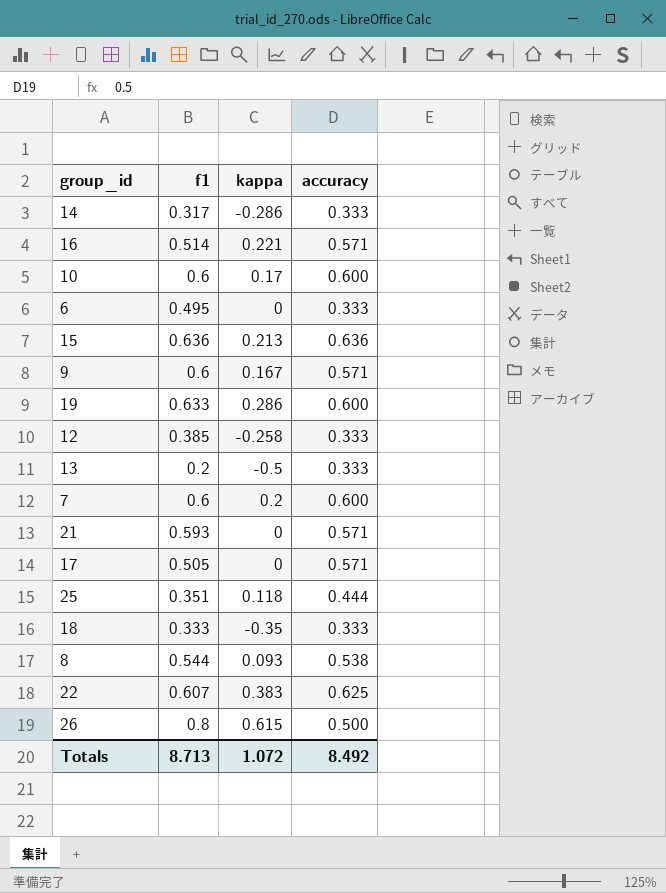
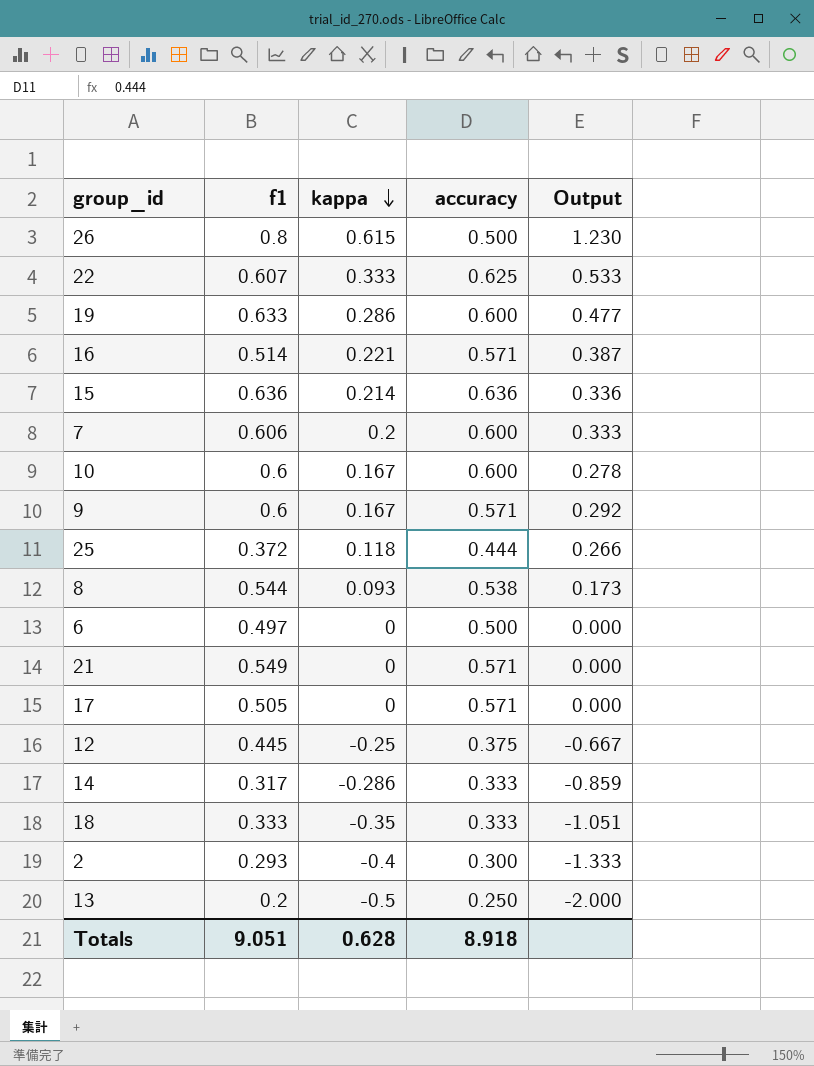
row order: none -> kappa descending
column Output | formula: none -> [kappa] / [accuracy]
22 | kappa: 0.383 -> 0.333
15 | kappa: 0.213 -> 0.214
7 | f1: 0.6 -> 0.606
10 | kappa: 0.17 -> 0.167
25 | f1: 0.351 -> 0.372
6 | f1: 0.495 -> 0.497
6 | accuracy: 0.333 -> 0.500
21 | f1: 0.593 -> 0.549
12 | f1: 0.385 -> 0.445
12 | kappa: -0.258 -> -0.25
12 | accuracy: 0.333 -> 0.375
row 2: none -> 0.293 | -0.4 | 0.300 | -1.333
13 | accuracy: 0.333 -> 0.250
Totals | f1: 8.713 -> 9.051
Totals | kappa: 1.072 -> 0.628
Totals | accuracy: 8.492 -> 8.918

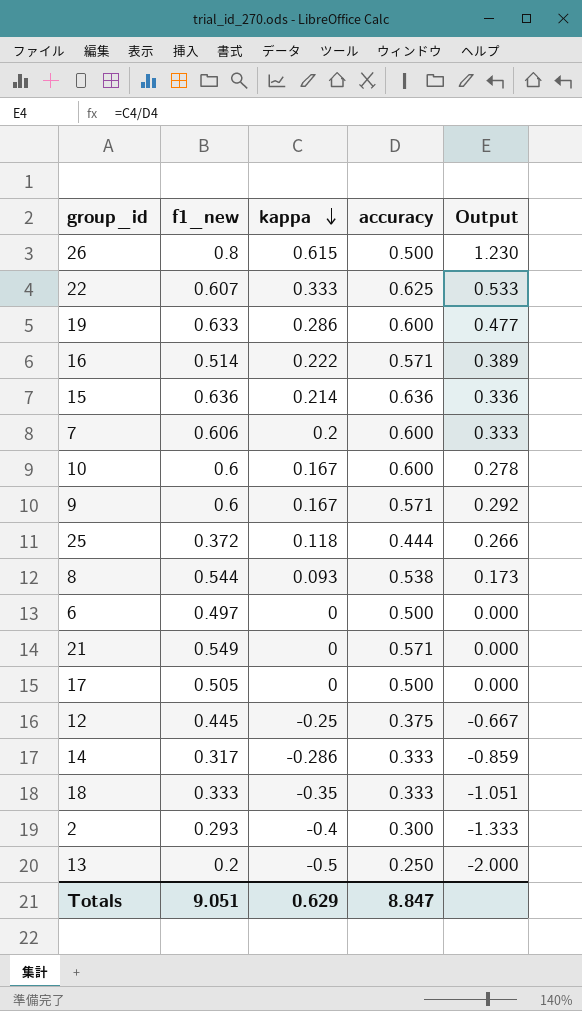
column name: f1 -> f1_new
16 | kappa: 0.221 -> 0.222
16 | Output: 0.387 -> 0.389
17 | accuracy: 0.571 -> 0.500
Totals | kappa: 0.628 -> 0.629
Totals | accuracy: 8.918 -> 8.847

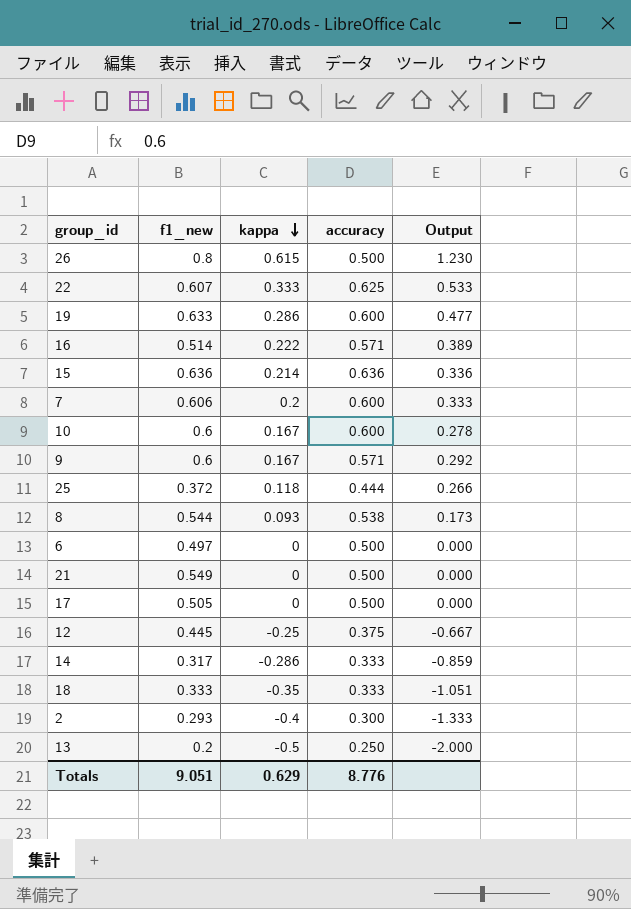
21 | accuracy: 0.571 -> 0.500
Totals | accuracy: 8.847 -> 8.776

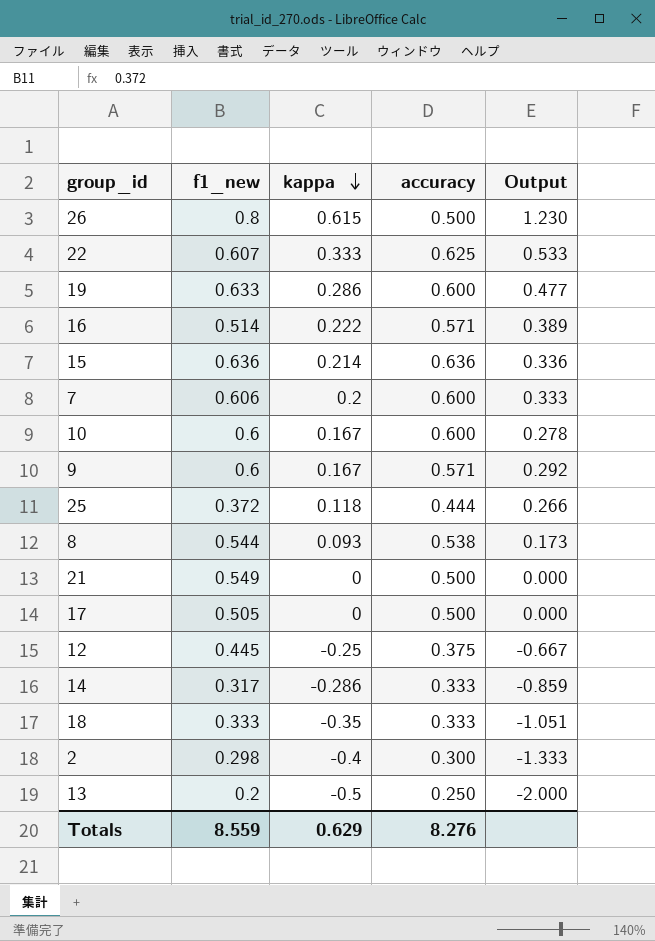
row 6: 0.497 | 0 | 0.500 | 0.000 -> none
2 | f1_new: 0.293 -> 0.298
Totals | f1_new: 9.051 -> 8.559
Totals | accuracy: 8.776 -> 8.276

